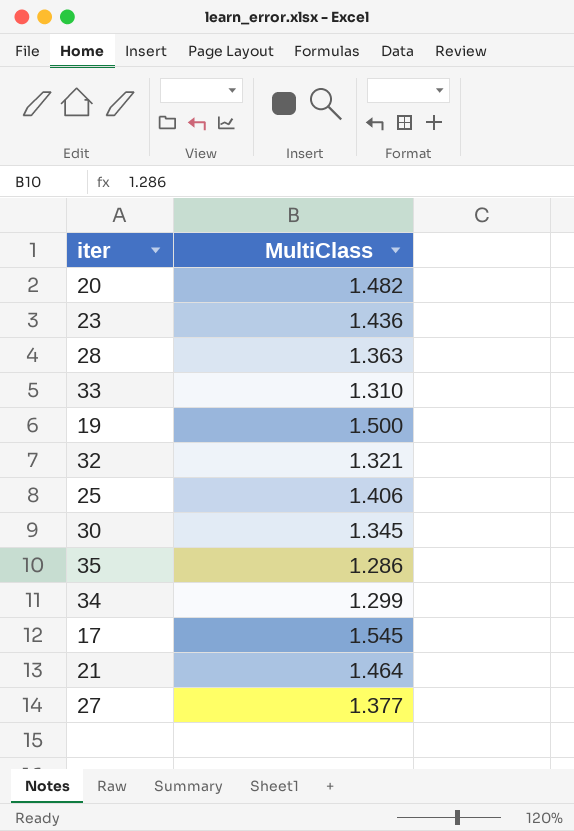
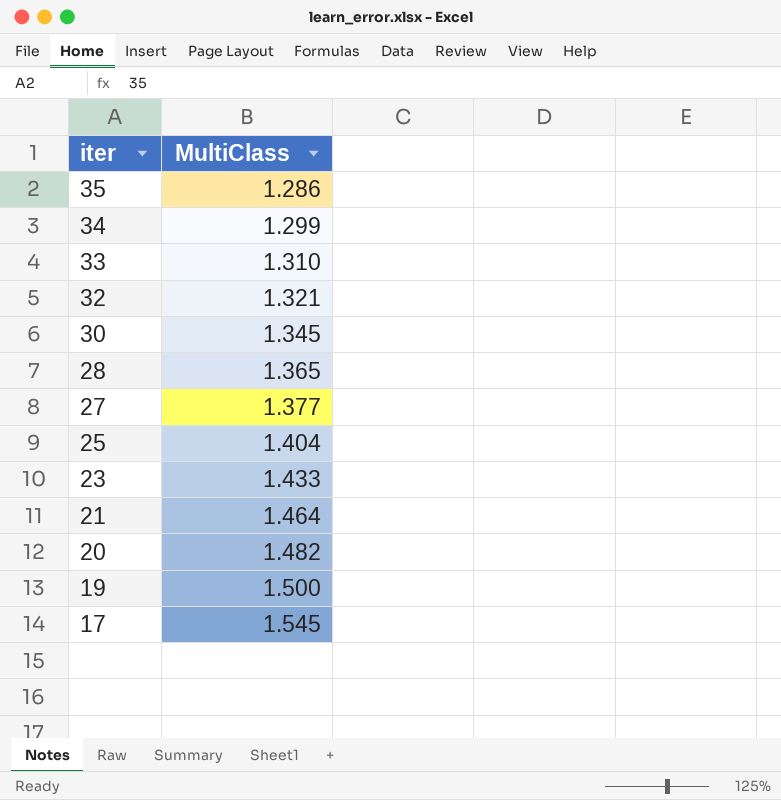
row order: none -> iter descending
28 | MultiClass: 1.363 -> 1.365
25 | MultiClass: 1.406 -> 1.404
23 | MultiClass: 1.436 -> 1.433

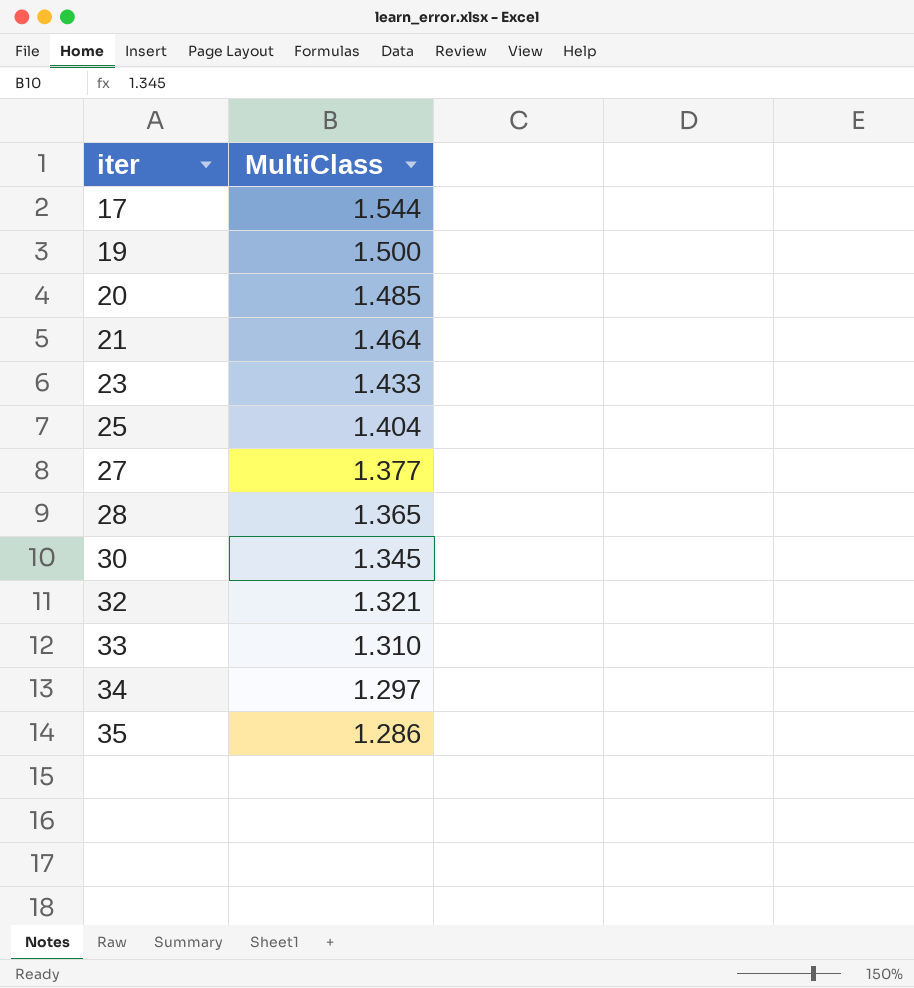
row order: iter descending -> iter ascending
17 | MultiClass: 1.545 -> 1.544
20 | MultiClass: 1.482 -> 1.485
34 | MultiClass: 1.299 -> 1.297

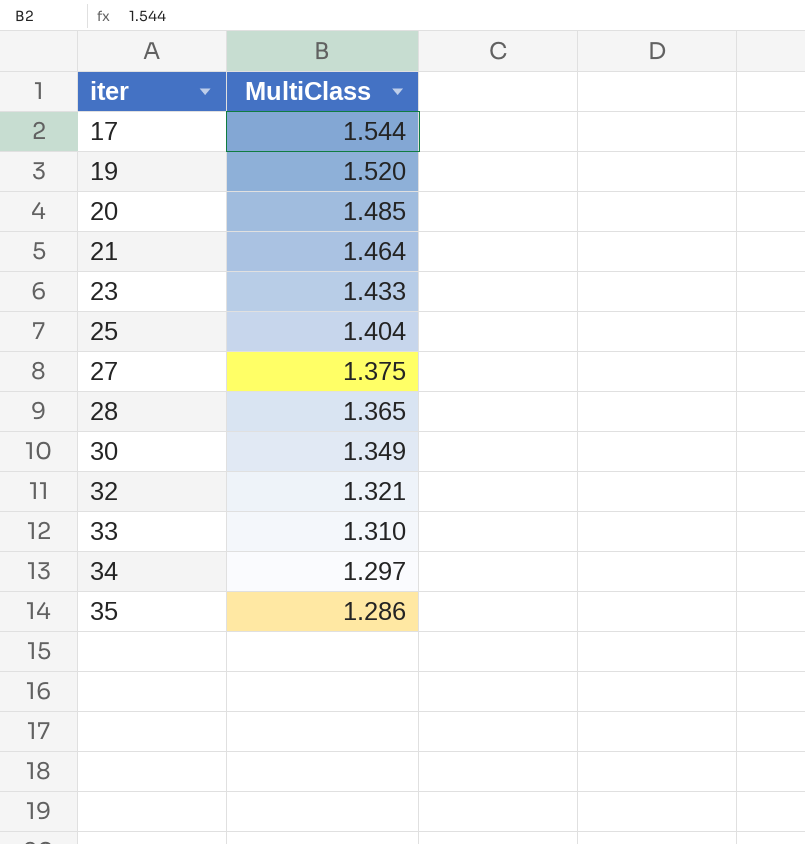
19 | MultiClass: 1.500 -> 1.520
27 | MultiClass: 1.377 -> 1.375
30 | MultiClass: 1.345 -> 1.349

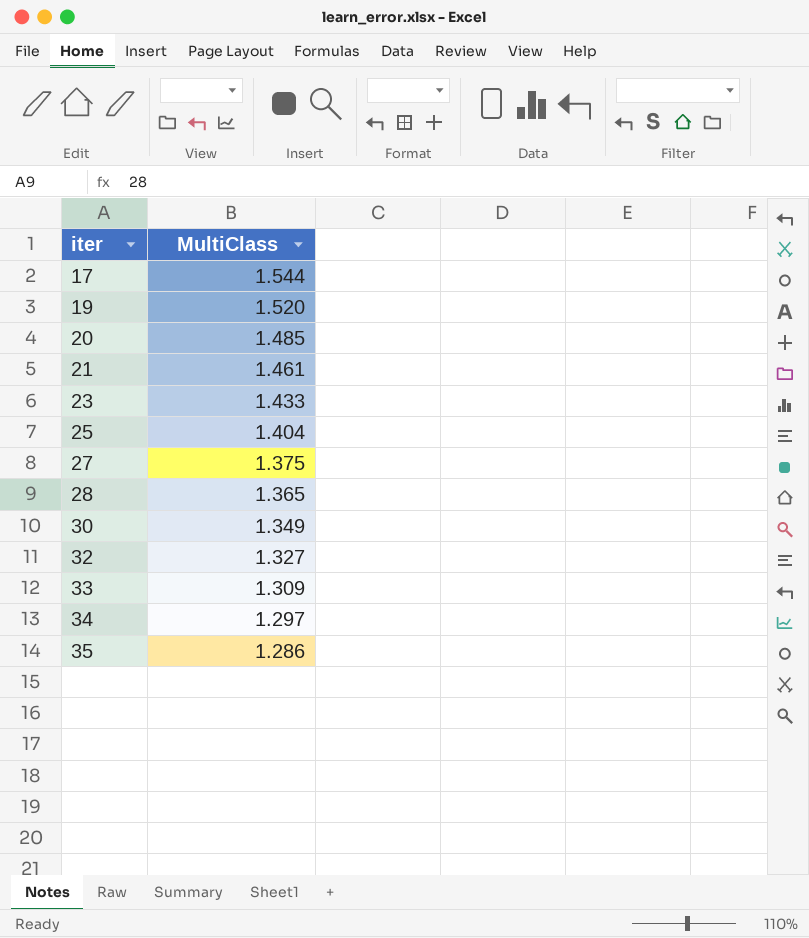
21 | MultiClass: 1.464 -> 1.461
32 | MultiClass: 1.321 -> 1.327
33 | MultiClass: 1.310 -> 1.309

